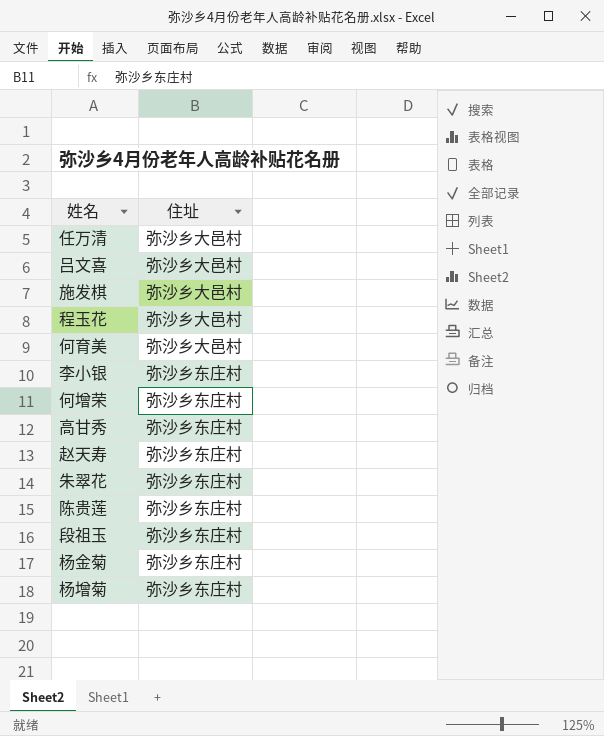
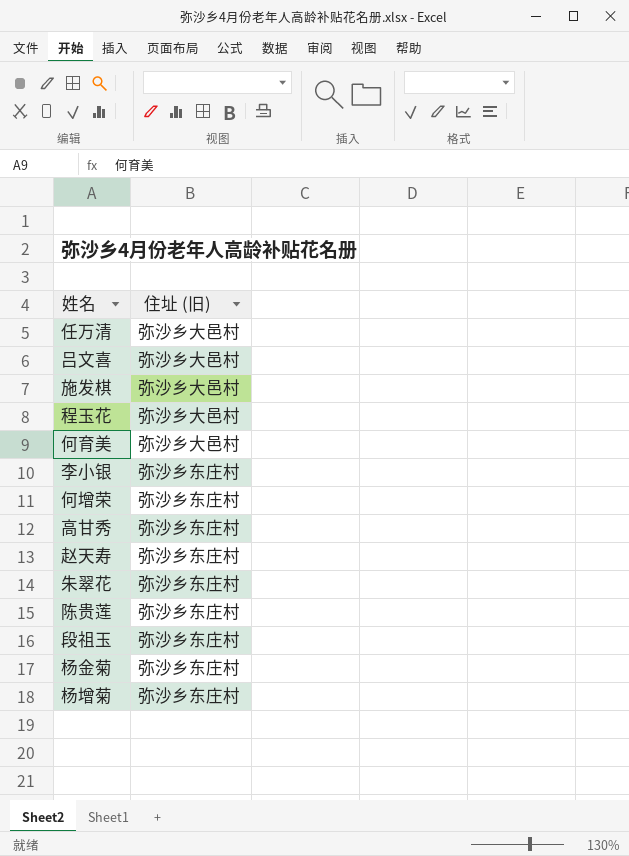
column name: 住址 -> 住址 (旧)

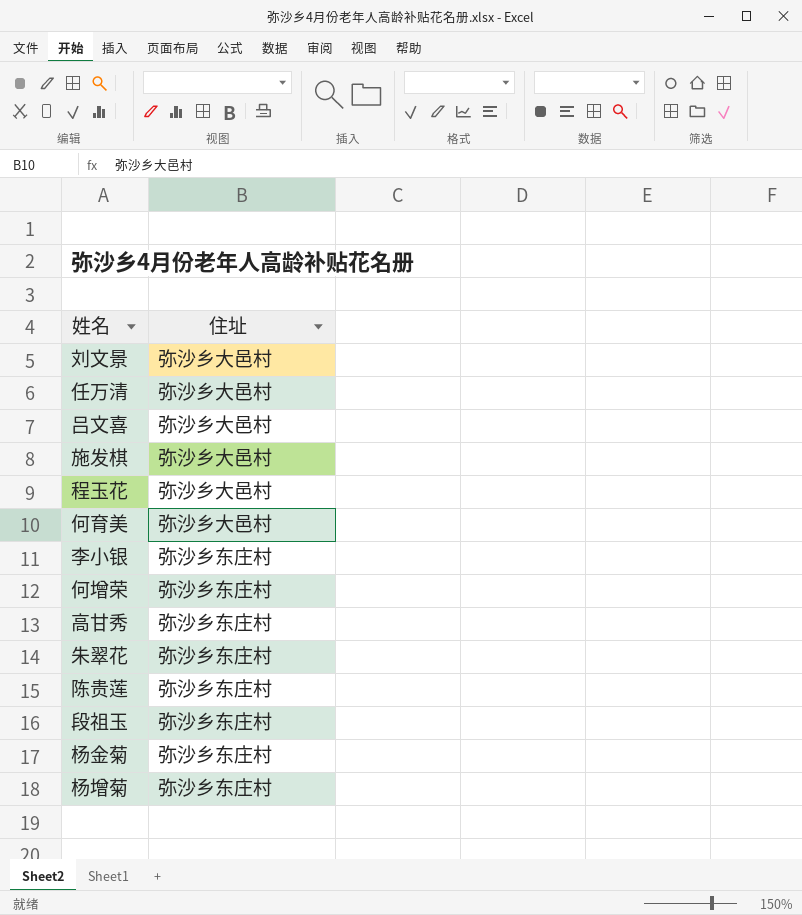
column name: 住址 (旧) -> 住址
row 赵天寿: 弥沙乡东庄村 -> none
row 刘文景: none -> 弥沙乡大邑村

